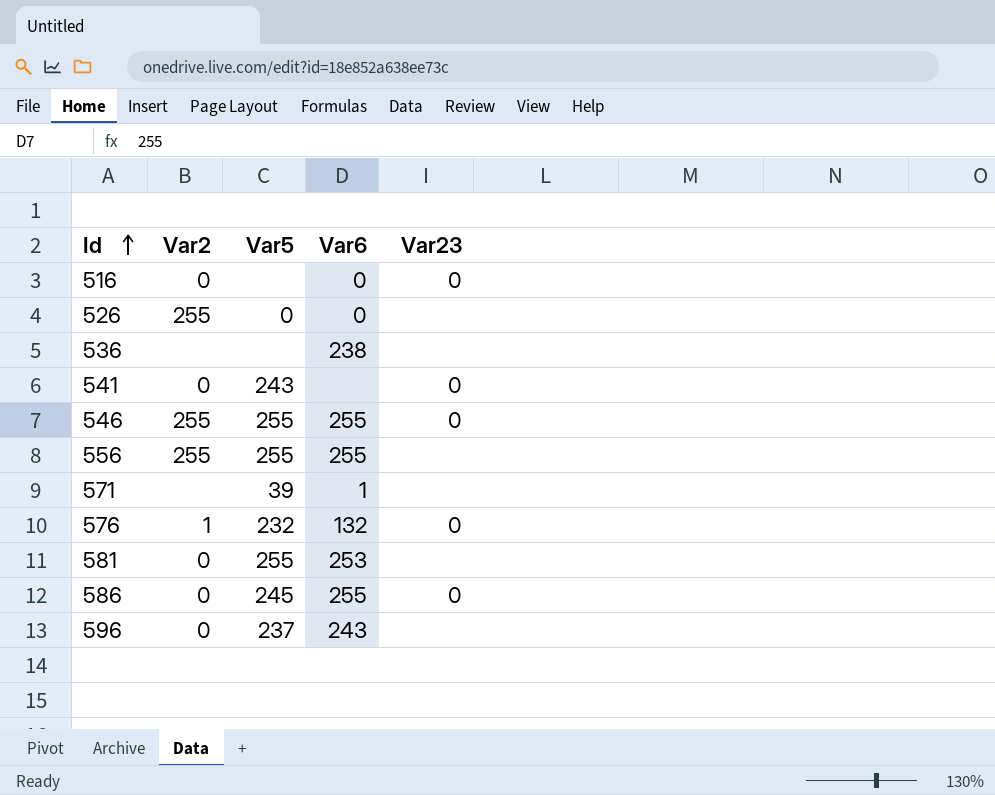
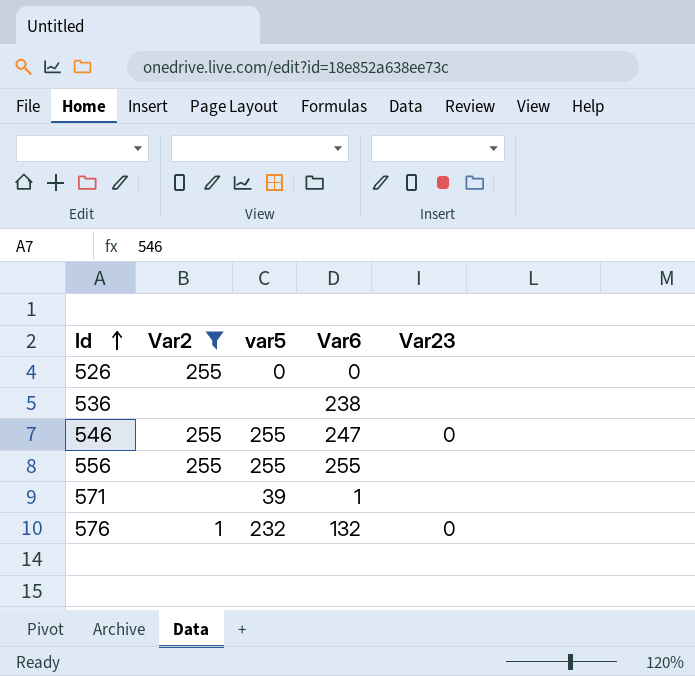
filter: none -> Var2 != 0
column name: Var5 -> var5
546 | Var6: 255 -> 247

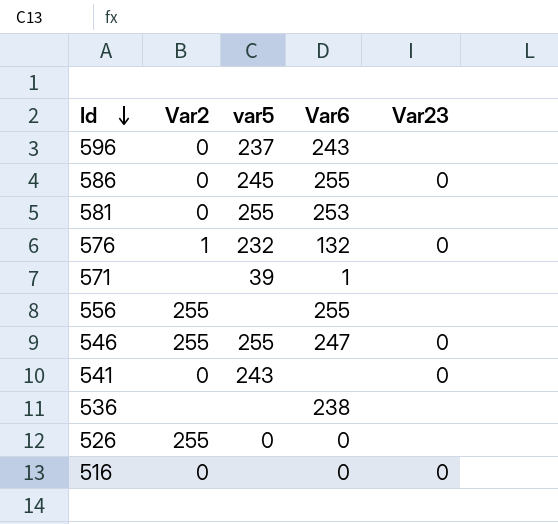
filter: Var2 != 0 -> none
row order: Id ascending -> Id descending
556 | var5: 255 -> none

